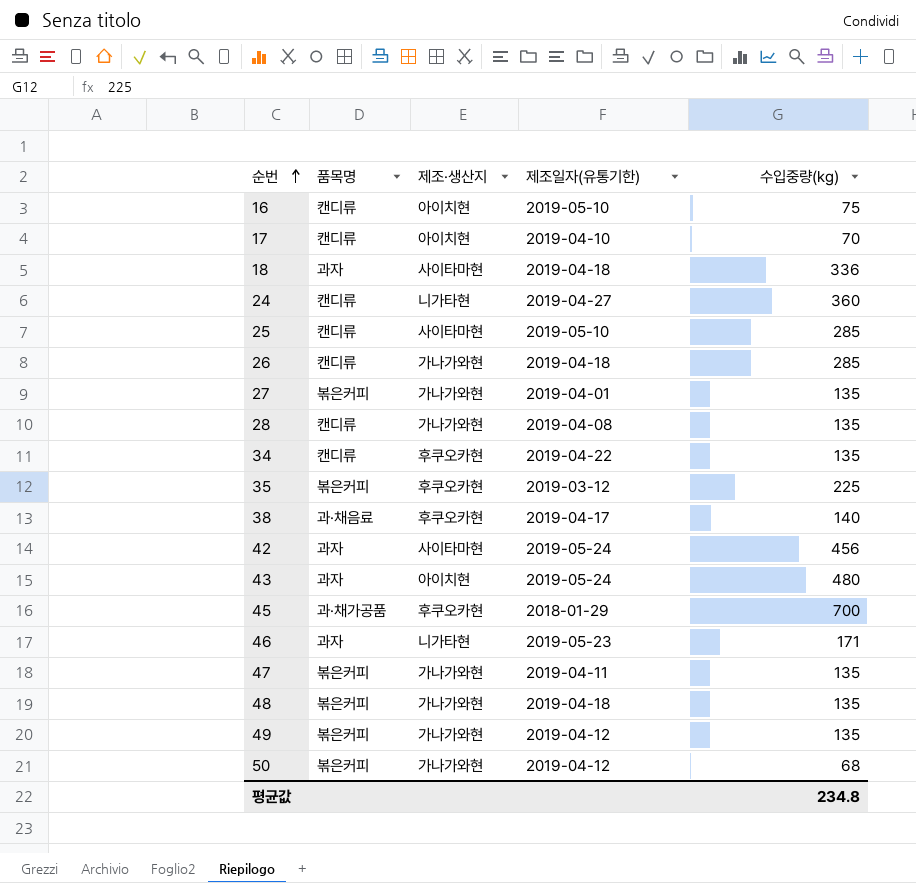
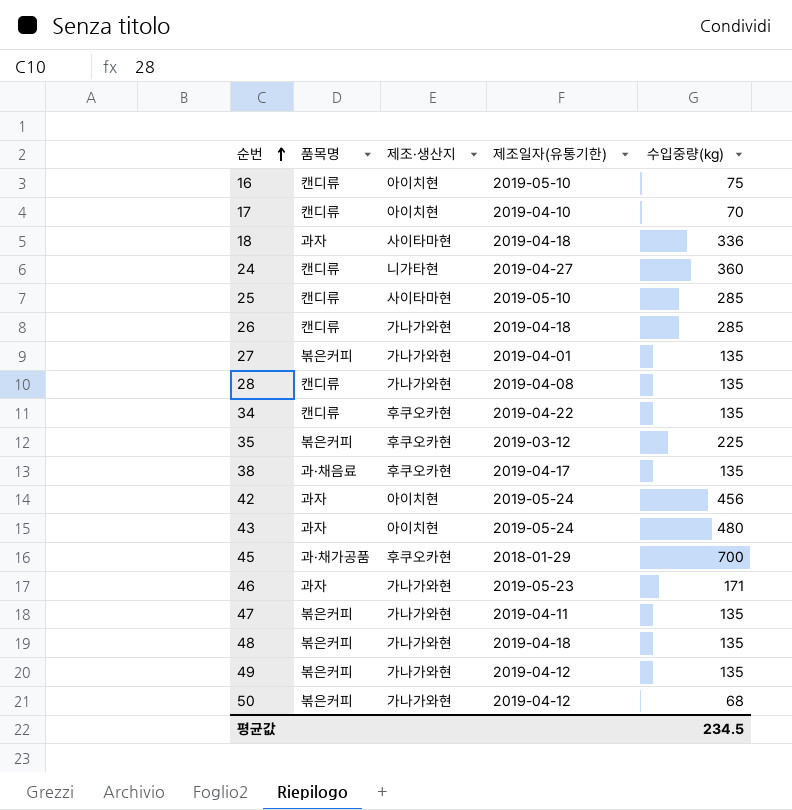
38 | 수입중량(kg): 140 -> 135
42 | 제조·생산지: 사이타마현 -> 아이치현
46 | 제조·생산지: 니가타현 -> 가나가와현
평균값 | 수입중량(kg): 234.8 -> 234.5

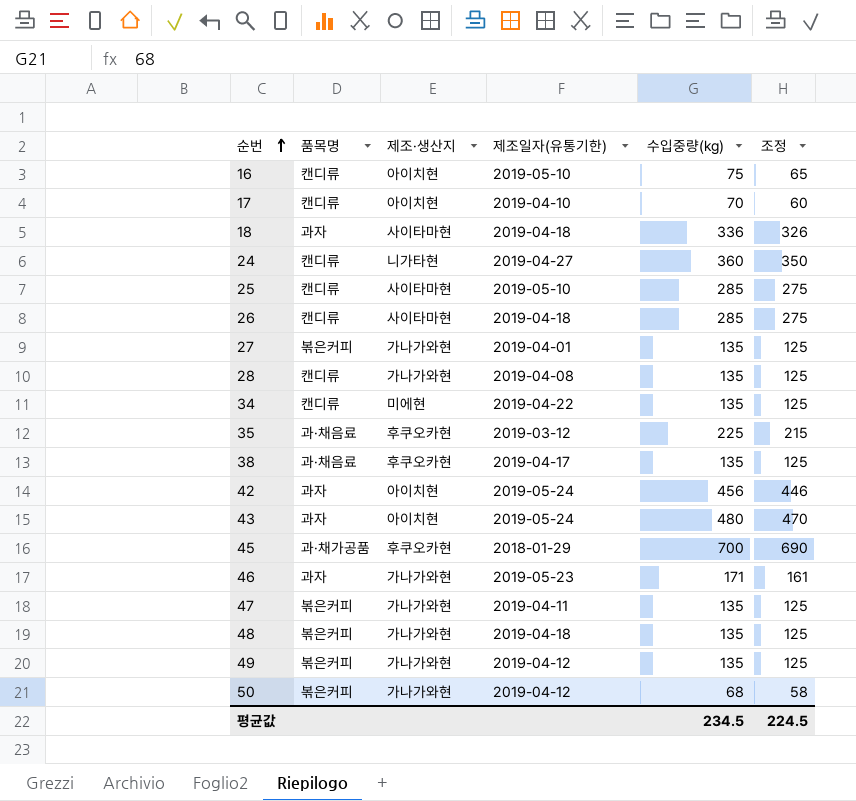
column 조정 | formula: none -> [수입중량(kg)] - 10
26 | 제조·생산지: 가나가와현 -> 사이타마현
34 | 제조·생산지: 후쿠오카현 -> 미에현
35 | 품목명: 볶은커피 -> 과·채음료

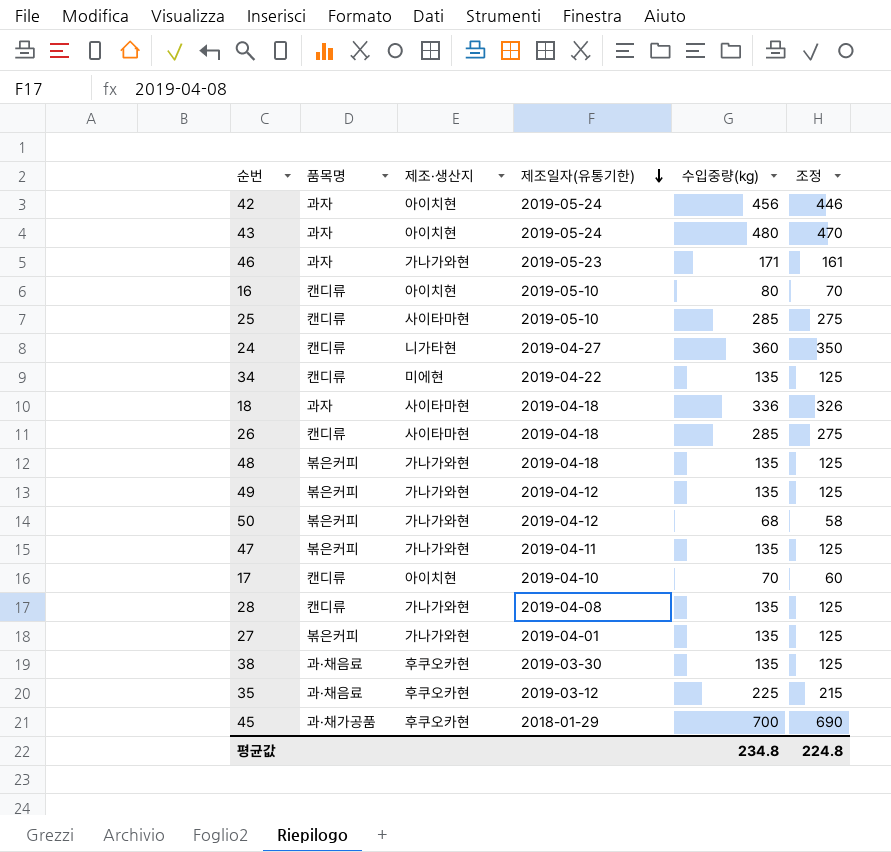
row order: 순번 ascending -> 제조일자(유통기한) descending
16 | 수입중량(kg): 75 -> 80
16 | 조정: 65 -> 70
38 | 제조일자(유통기한): 2019-04-17 -> 2019-03-30
평균값 | 수입중량(kg): 234.5 -> 234.8
평균값 | 조정: 224.5 -> 224.8

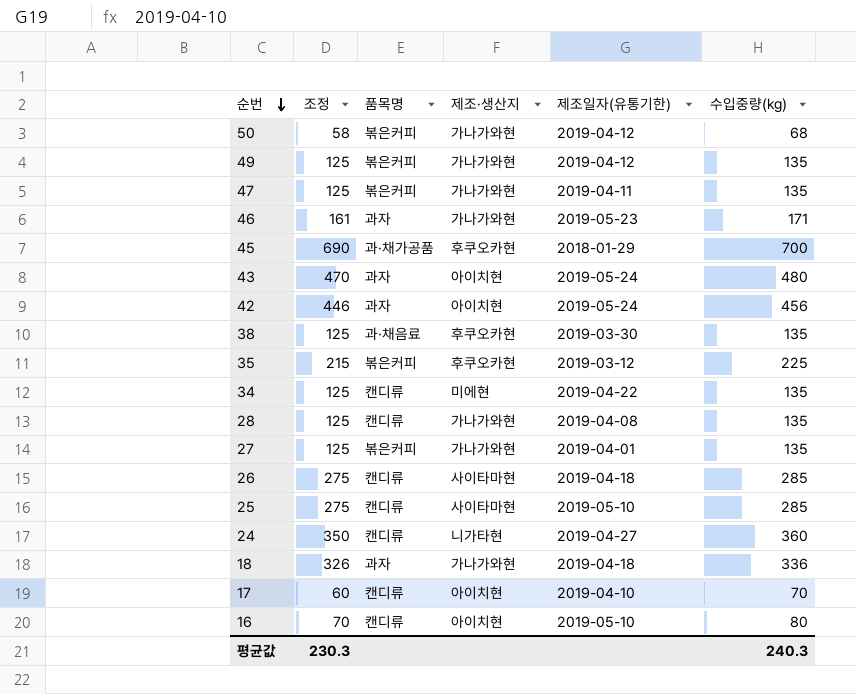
row order: 제조일자(유통기한) descending -> 순번 descending
column 조정 | position: 6 -> 2
row 48: 볶은커피 | 가나가와현 | 2019-04-18 | 135 | 125 -> none
35 | 품목명: 과·채음료 -> 볶은커피
18 | 제조·생산지: 사이타마현 -> 가나가와현
평균값 | 조정: 224.8 -> 230.3
평균값 | 수입중량(kg): 234.8 -> 240.3

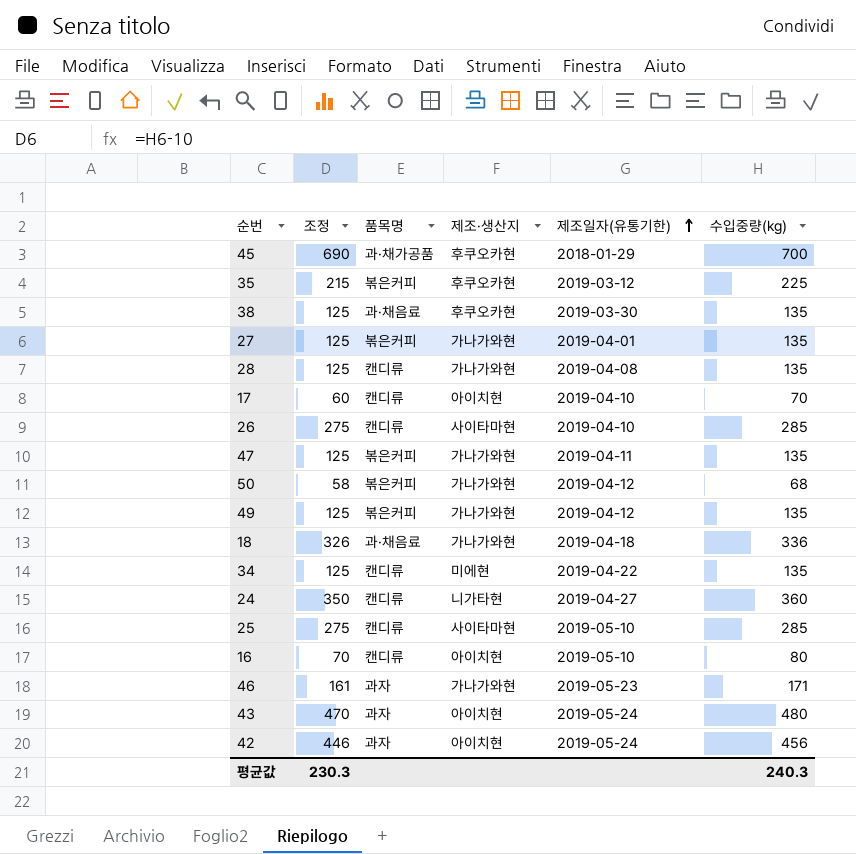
row order: 순번 descending -> 제조일자(유통기한) ascending
26 | 제조일자(유통기한): 2019-04-18 -> 2019-04-10
18 | 품목명: 과자 -> 과·채음료

